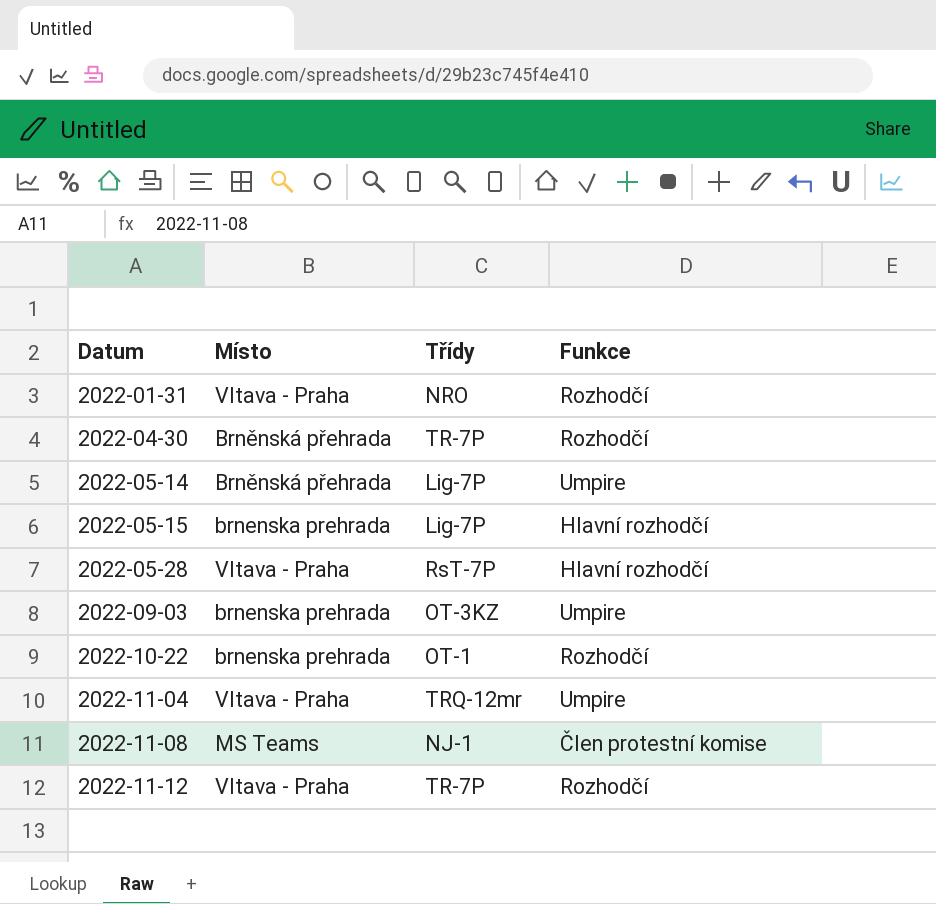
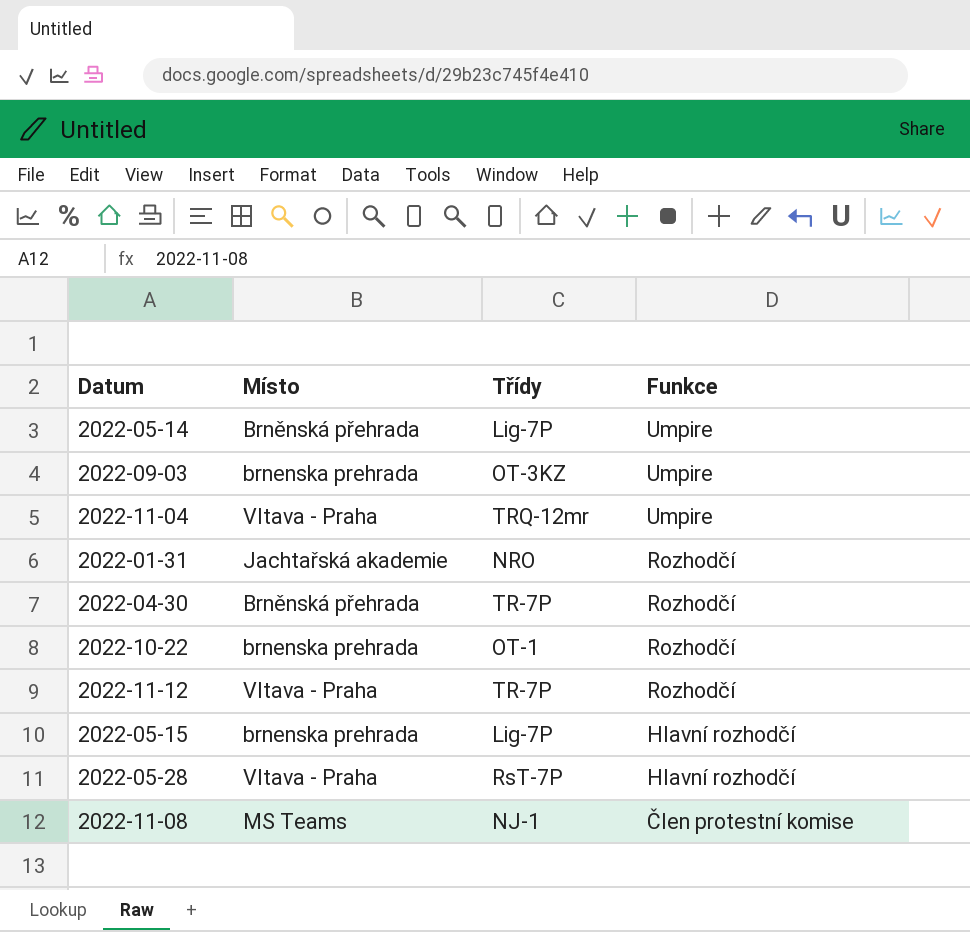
row order: Datum ascending -> Funkce descending
2022-01-31 | Místo: Vltava - Praha -> Jachtařská akademie

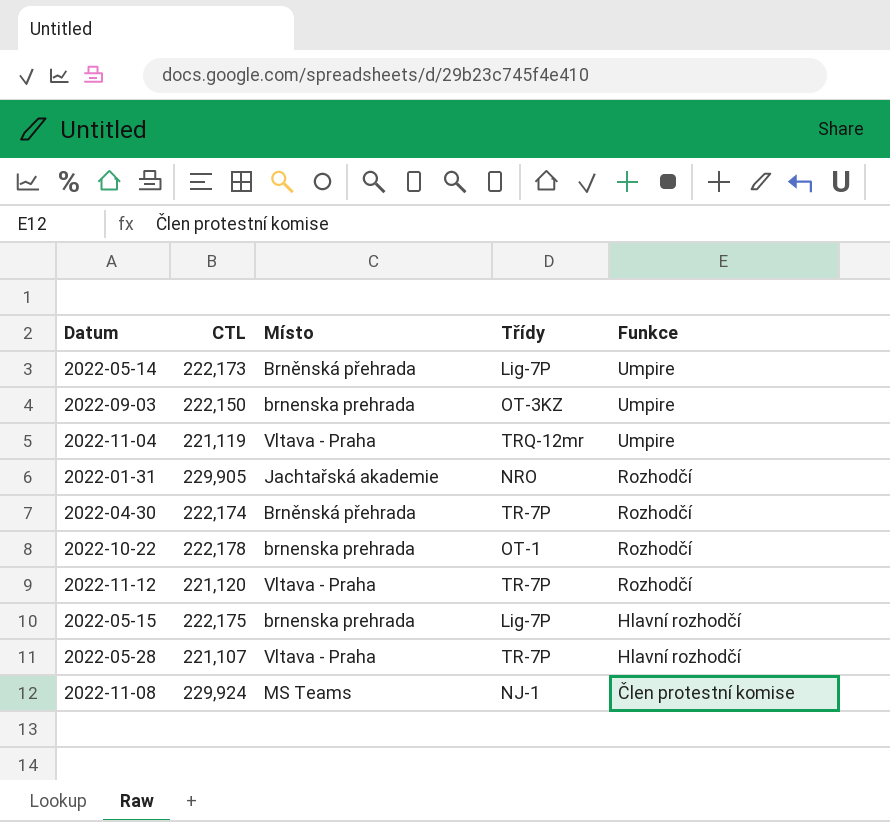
column CTL | position: none -> 2
2022-05-28 | Třídy: RsT-7P -> TR-7P

